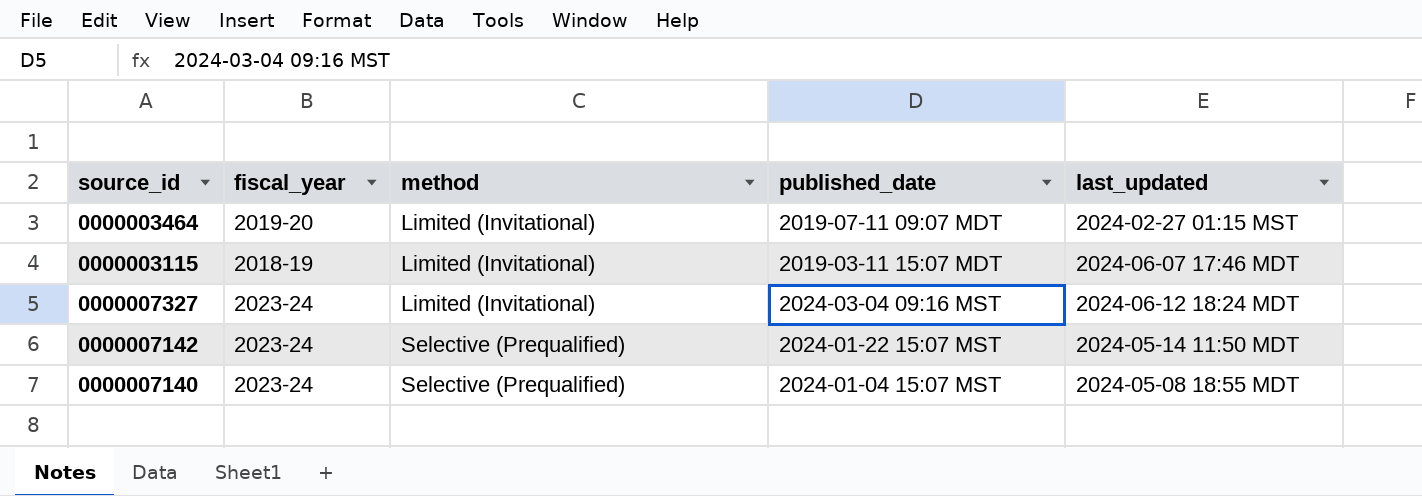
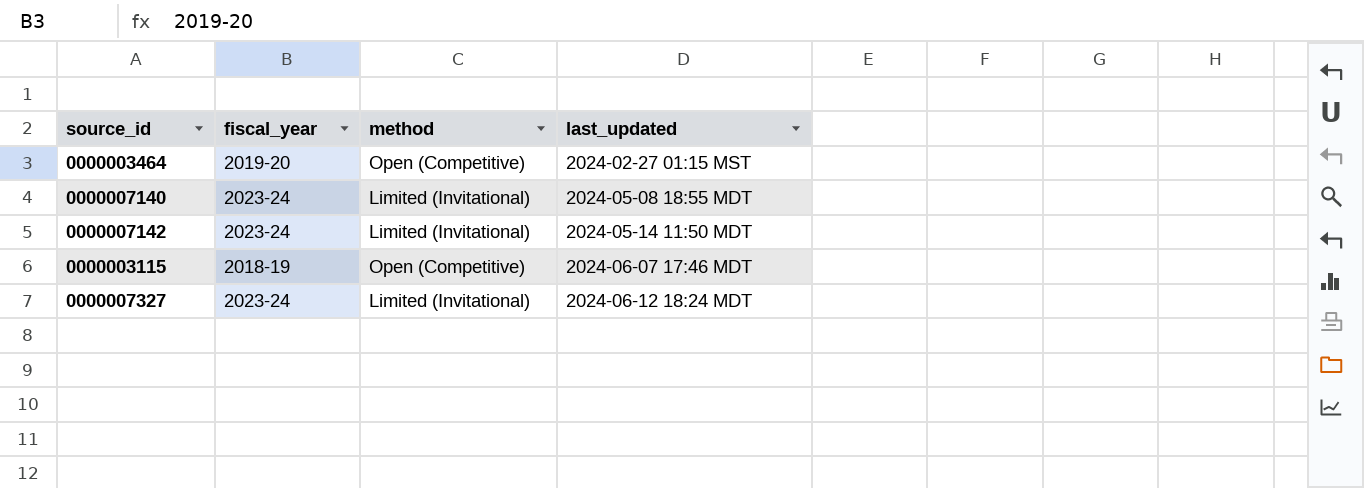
row order: method ascending -> last_updated ascending
column published_date | position: 4 -> none
0000003464 | method: Limited (Invitational) -> Open (Competitive)
0000007140 | method: Selective (Prequalified) -> Limited (Invitational)
0000007142 | method: Selective (Prequalified) -> Limited (Invitational)
0000003115 | method: Limited (Invitational) -> Open (Competitive)

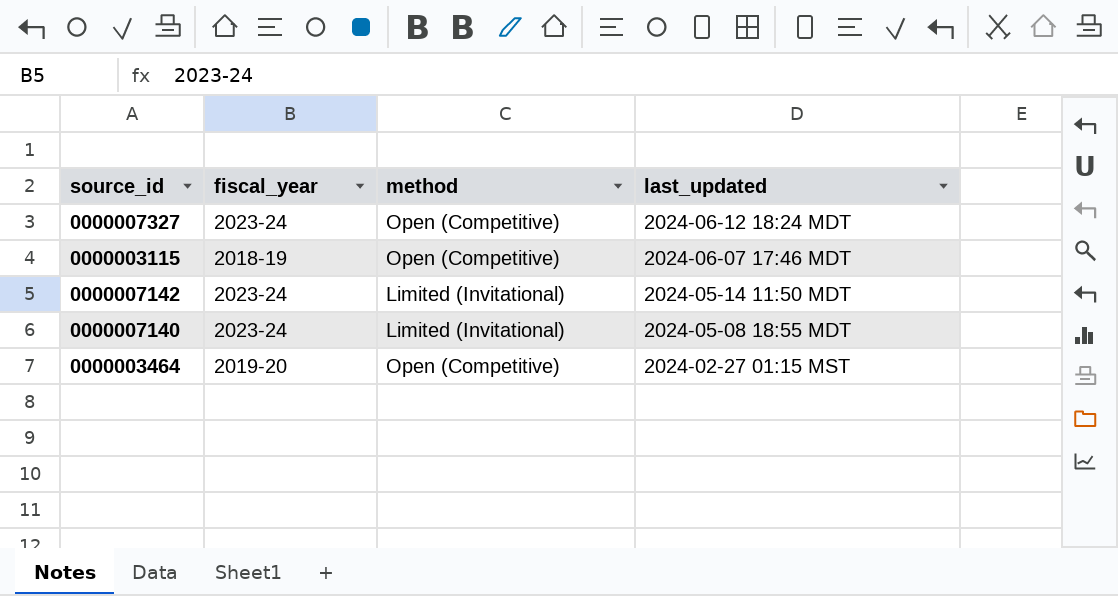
row order: last_updated ascending -> last_updated descending
0000007327 | method: Limited (Invitational) -> Open (Competitive)

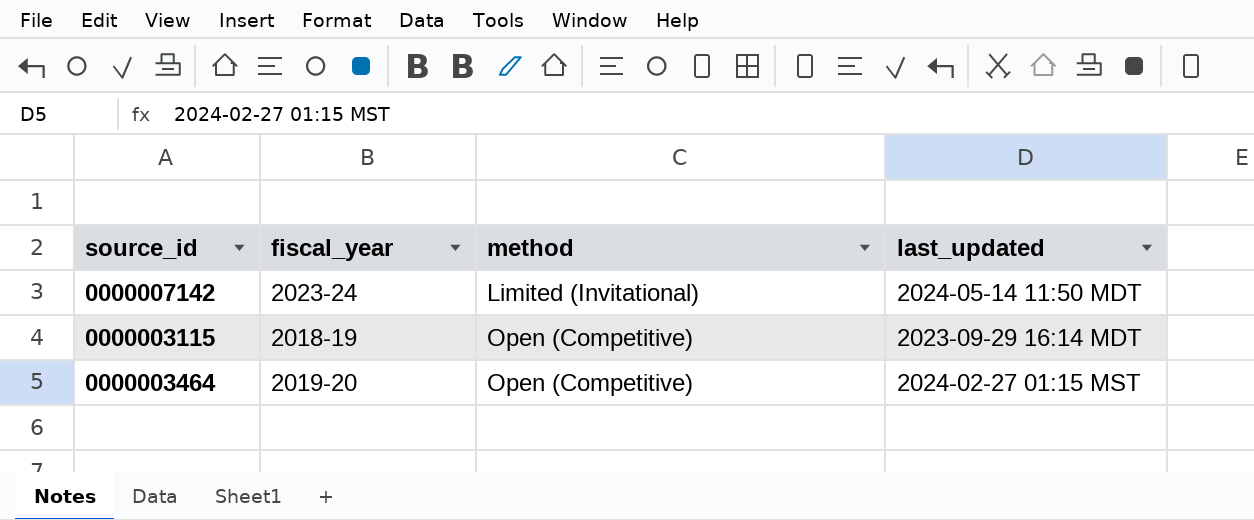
row order: last_updated descending -> method ascending
row 0000007327: 2023-24 | Open (Competitive) | 2024-06-12 18:24 MDT -> none
row 0000007140: 2023-24 | Limited (Invitational) | 2024-05-08 18:55 MDT -> none
0000003115 | last_updated: 2024-06-07 17:46 MDT -> 2023-09-29 16:14 MDT

